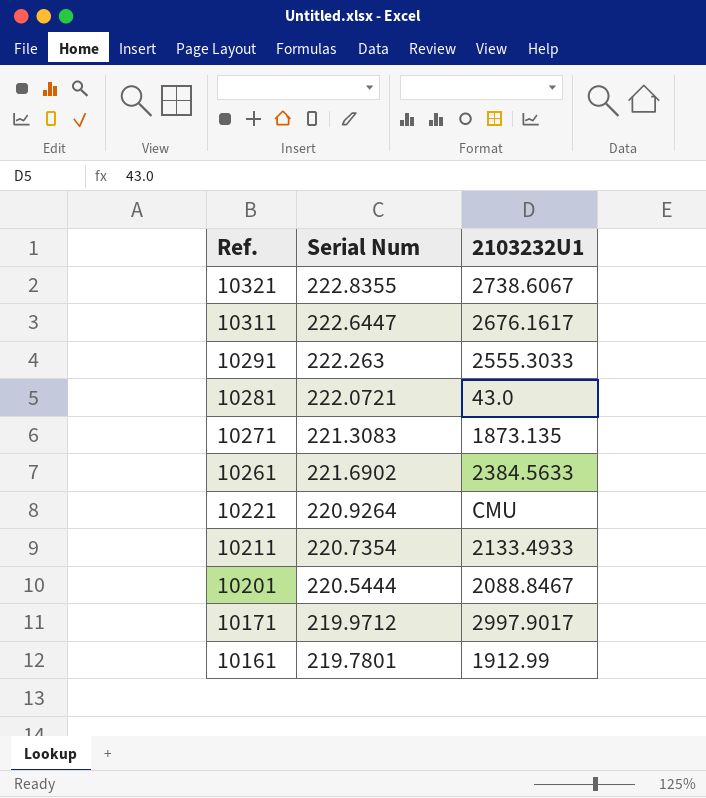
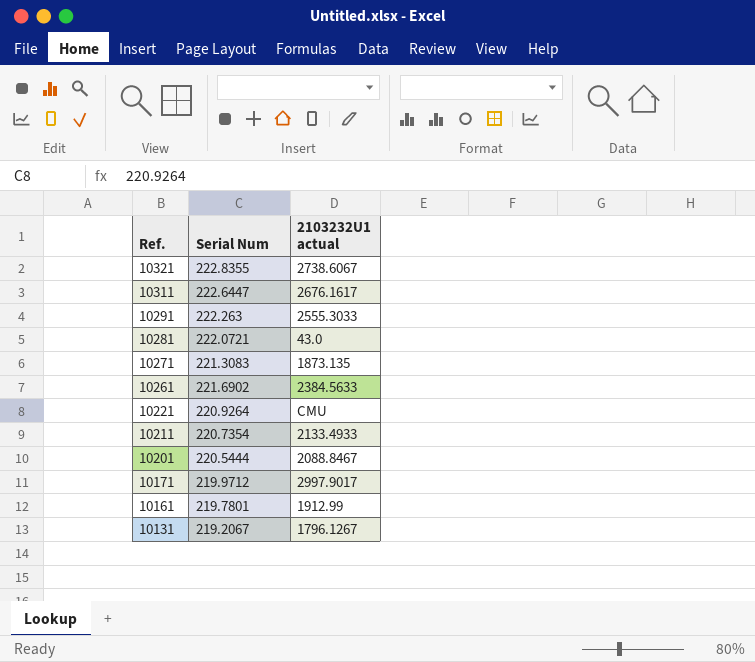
column name: 2103232U1 -> 2103232U1 actual
row 10131: none -> 219.2067 | 1796.1267

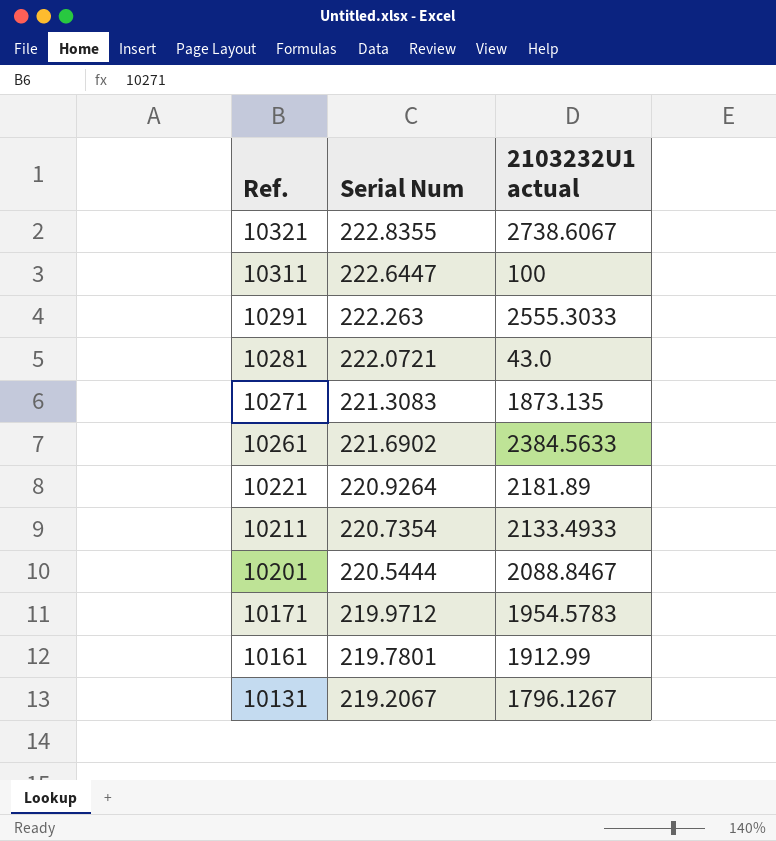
10311 | 2103232U1 actual: 2676.1617 -> 100
10221 | 2103232U1 actual: CMU -> 2181.89
10171 | 2103232U1 actual: 2997.9017 -> 1954.5783

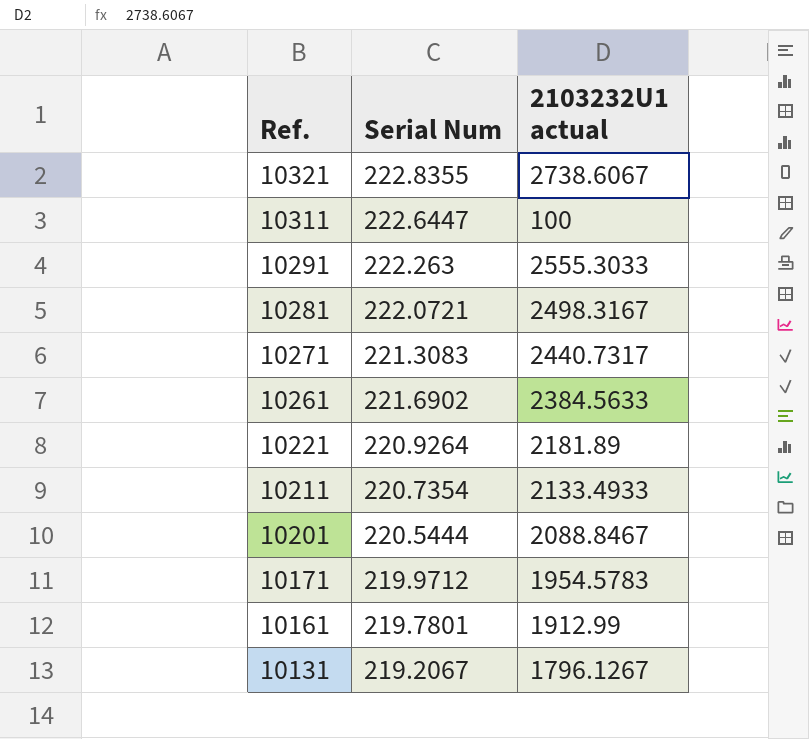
10281 | 2103232U1 actual: 43.0 -> 2498.3167
10271 | 2103232U1 actual: 1873.135 -> 2440.7317

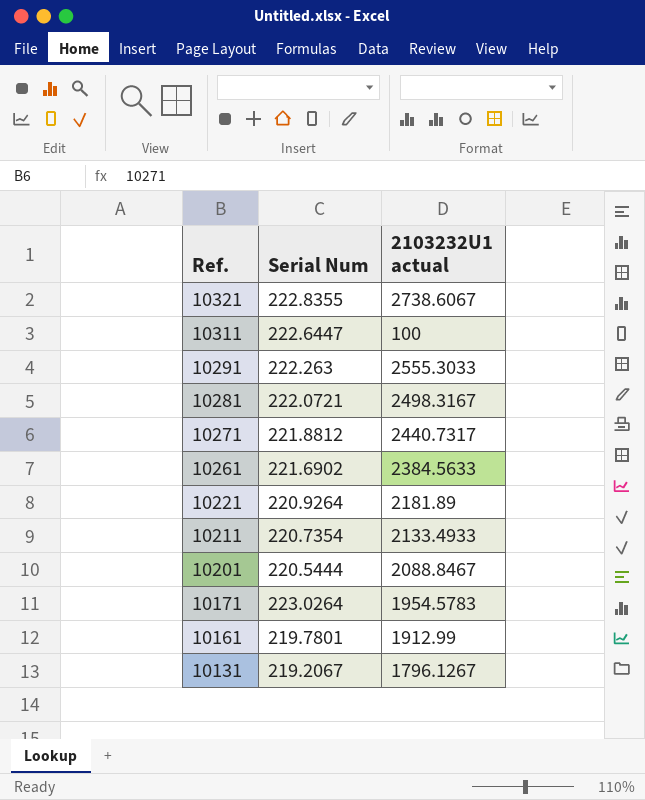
10271 | Serial Num: 221.3083 -> 221.8812
10171 | Serial Num: 219.9712 -> 223.0264

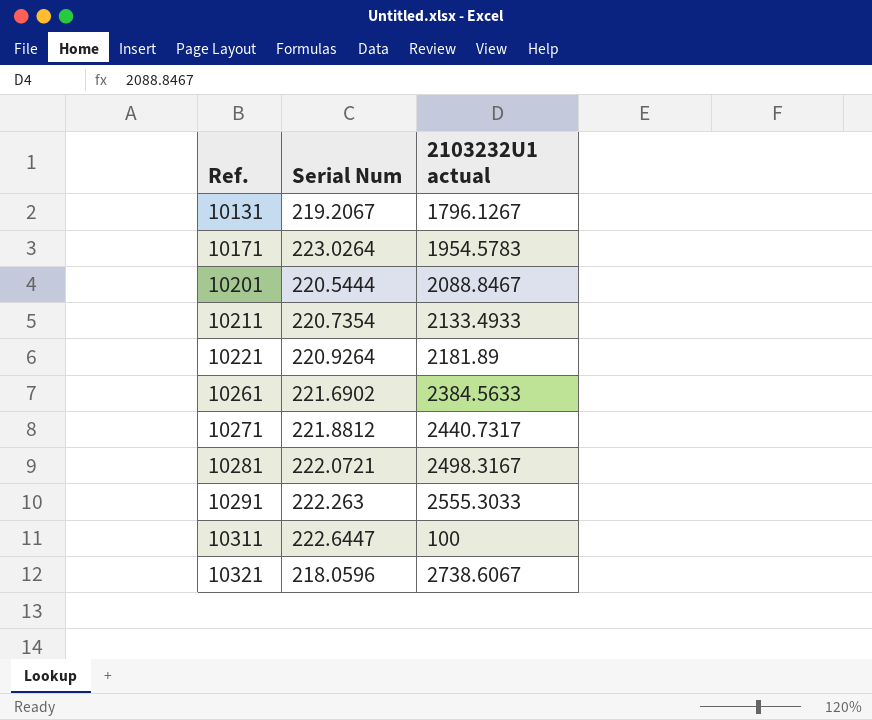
row order: Ref. descending -> Ref. ascending
row 10161: 219.7801 | 1912.99 -> none
10321 | Serial Num: 222.8355 -> 218.0596

